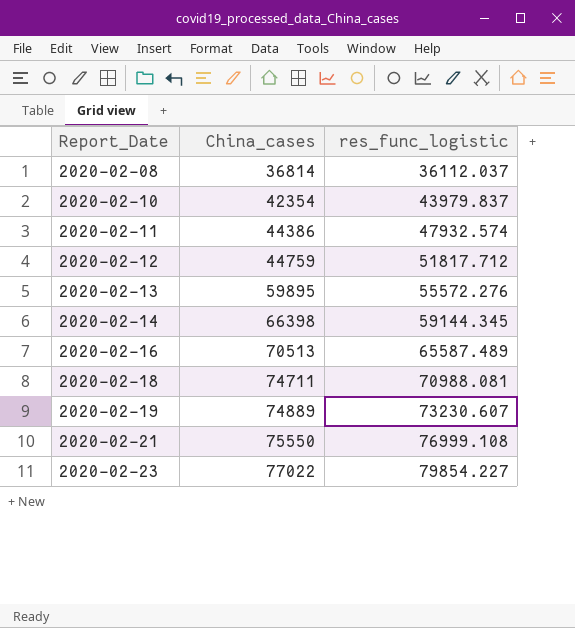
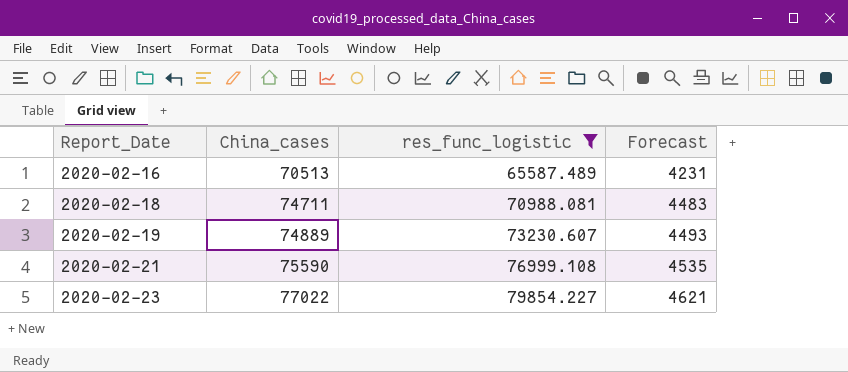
filter: none -> res_func_logistic >= 65587.489
column Forecast | formula: none -> [China_cases] * 0.06
2020-02-21 | China_cases: 75550 -> 75590

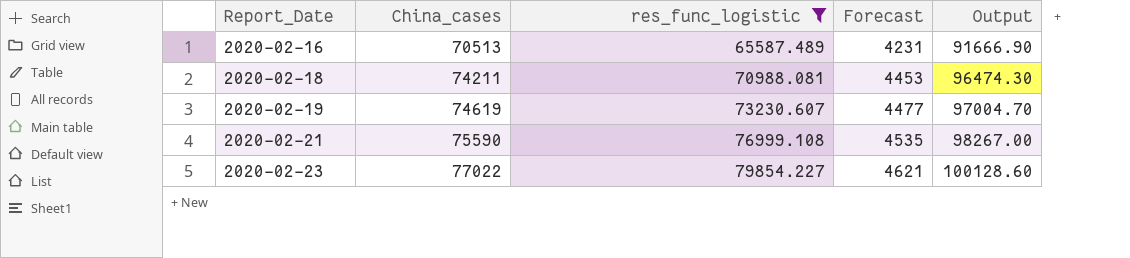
column Output | formula: none -> [China_cases] * 1.3
2020-02-18 | China_cases: 74711 -> 74211
2020-02-18 | Forecast: 4483 -> 4453
2020-02-19 | China_cases: 74889 -> 74619
2020-02-19 | Forecast: 4493 -> 4477

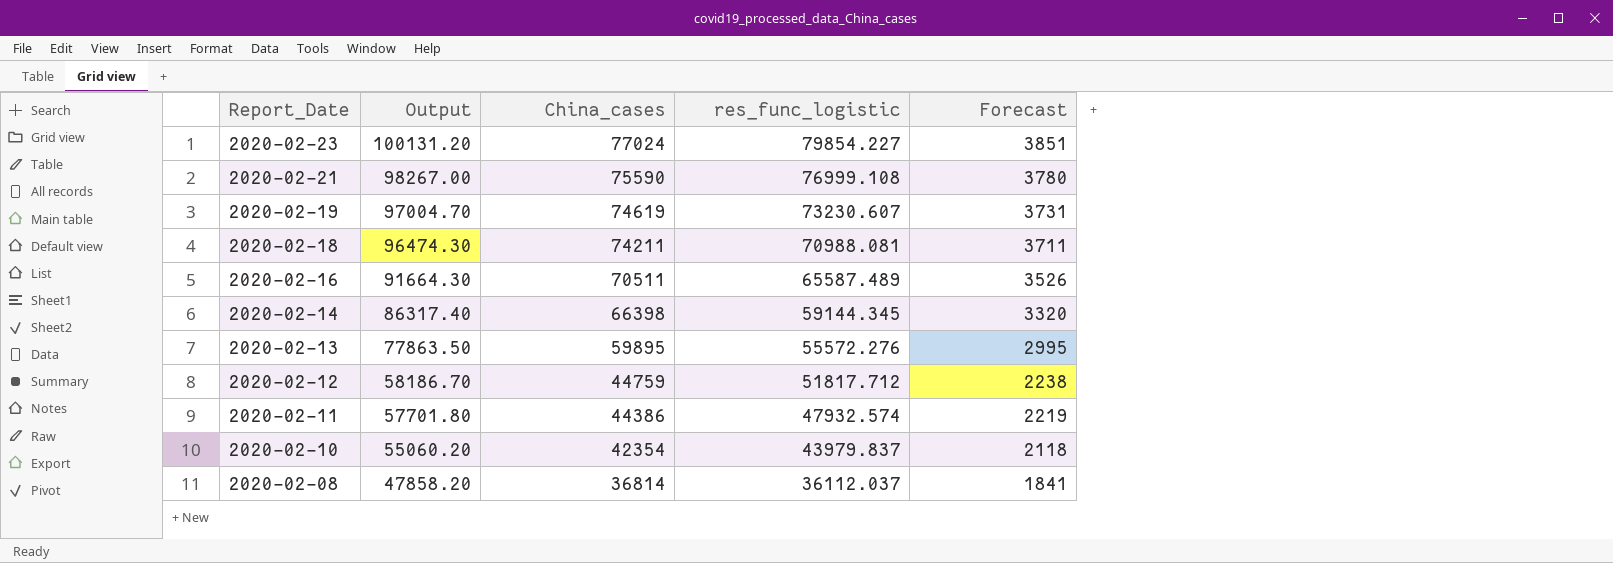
filter: res_func_logistic >= 65587.489 -> none
row order: Report_Date ascending -> Report_Date descending
column Output | position: 5 -> 2
column Forecast | formula: [China_cases] * 0.06 -> [China_cases] * 0.05
2020-02-23 | Output: 100128.60 -> 100131.20
2020-02-23 | China_cases: 77022 -> 77024
2020-02-16 | Output: 91666.90 -> 91664.30
2020-02-16 | China_cases: 70513 -> 70511

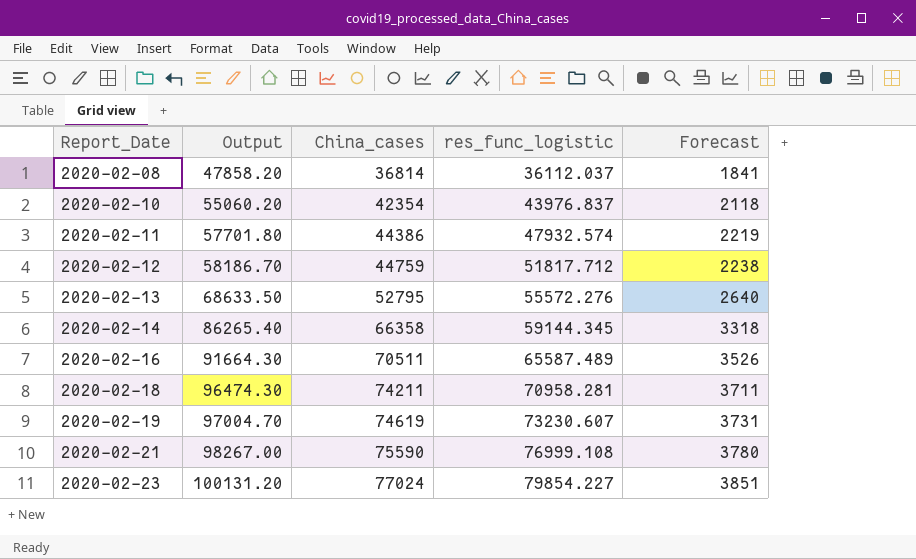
row order: Report_Date descending -> Report_Date ascending
2020-02-10 | res_func_logistic: 43979.837 -> 43976.837
2020-02-13 | Output: 77863.50 -> 68633.50
2020-02-13 | China_cases: 59895 -> 52795
2020-02-13 | Forecast: 2995 -> 2640
2020-02-14 | Output: 86317.40 -> 86265.40
2020-02-14 | China_cases: 66398 -> 66358
2020-02-14 | Forecast: 3320 -> 3318
2020-02-18 | res_func_logistic: 70988.081 -> 70958.281

